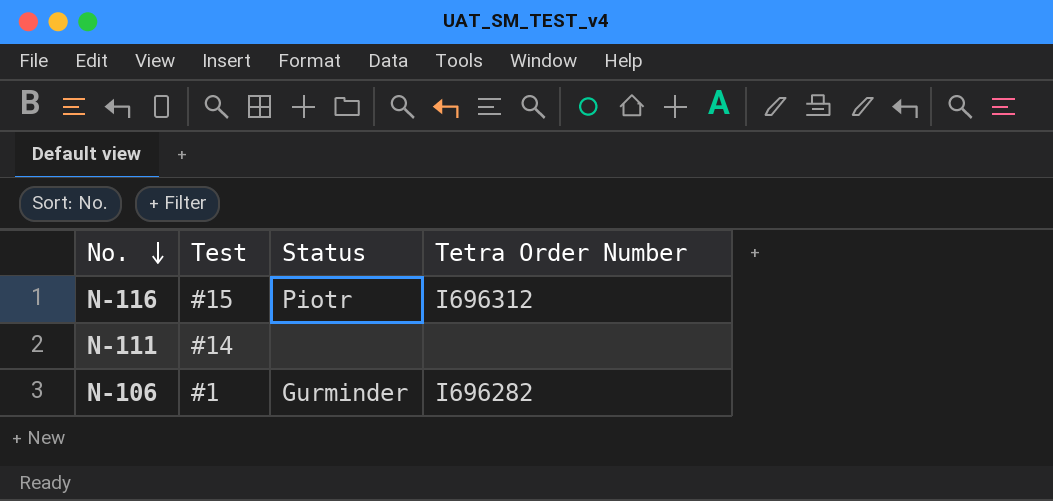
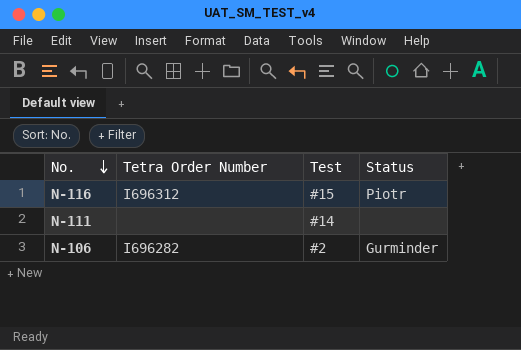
column Tetra Order Number | position: 4 -> 2
N-106 | Test: #1 -> #2

